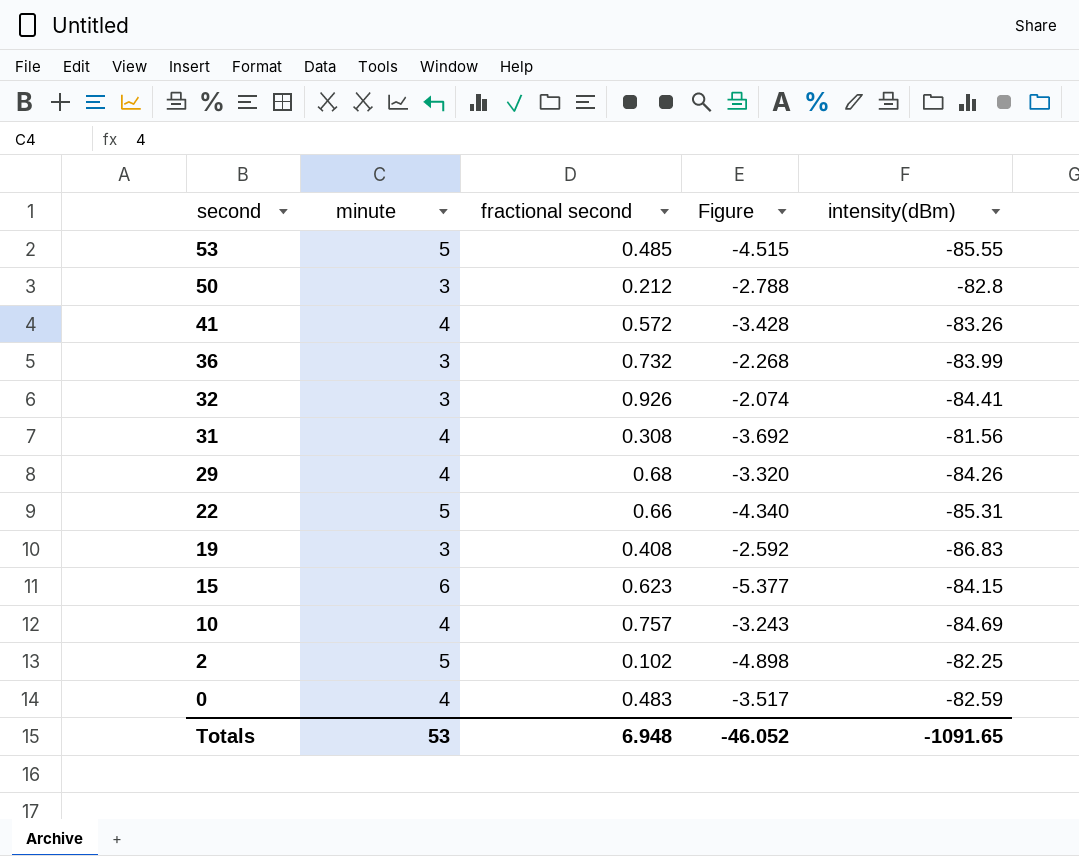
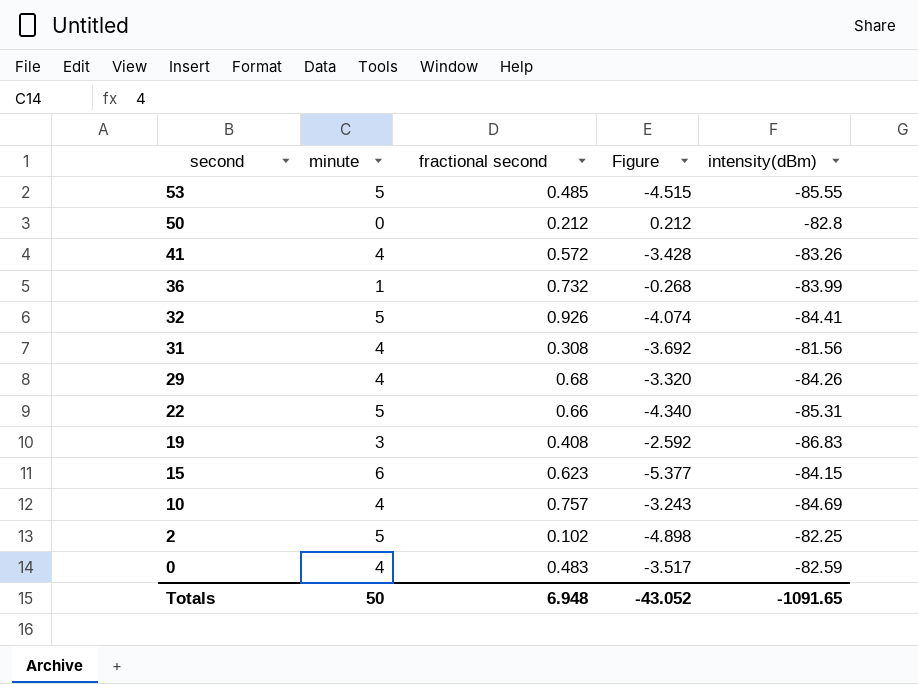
50 | minute: 3 -> 0
50 | Figure: -2.788 -> 0.212
36 | minute: 3 -> 1
36 | Figure: -2.268 -> -0.268
32 | minute: 3 -> 5
32 | Figure: -2.074 -> -4.074
Totals | minute: 53 -> 50
Totals | Figure: -46.052 -> -43.052

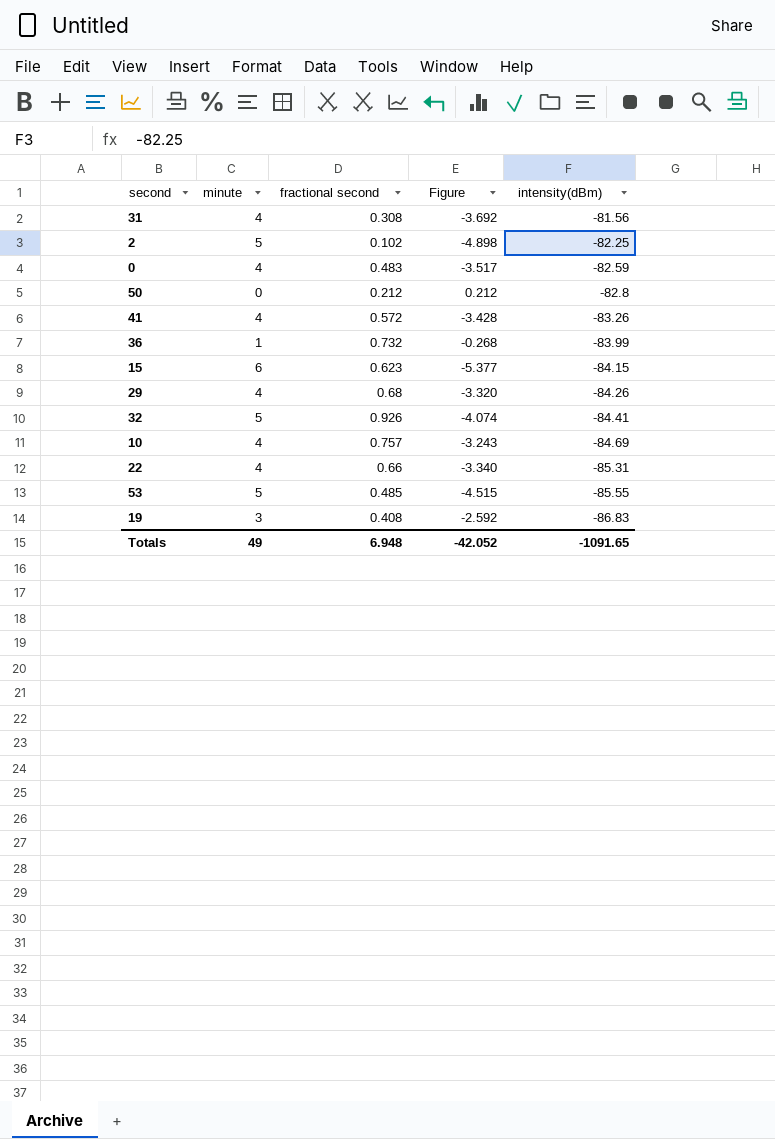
row order: second descending -> intensity(dBm) descending
22 | minute: 5 -> 4
22 | Figure: -4.340 -> -3.340
Totals | minute: 50 -> 49
Totals | Figure: -43.052 -> -42.052

